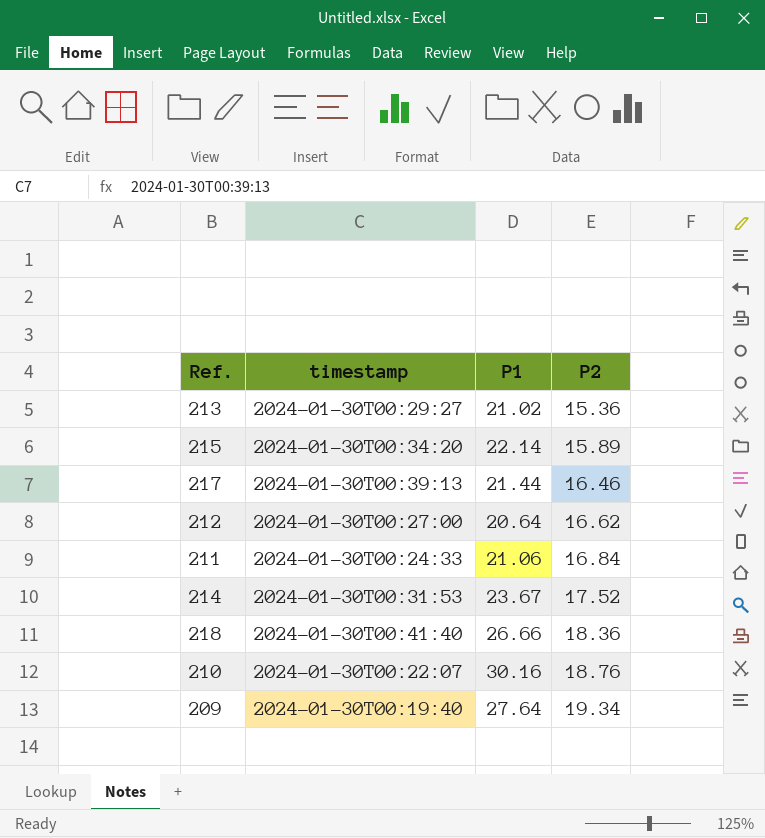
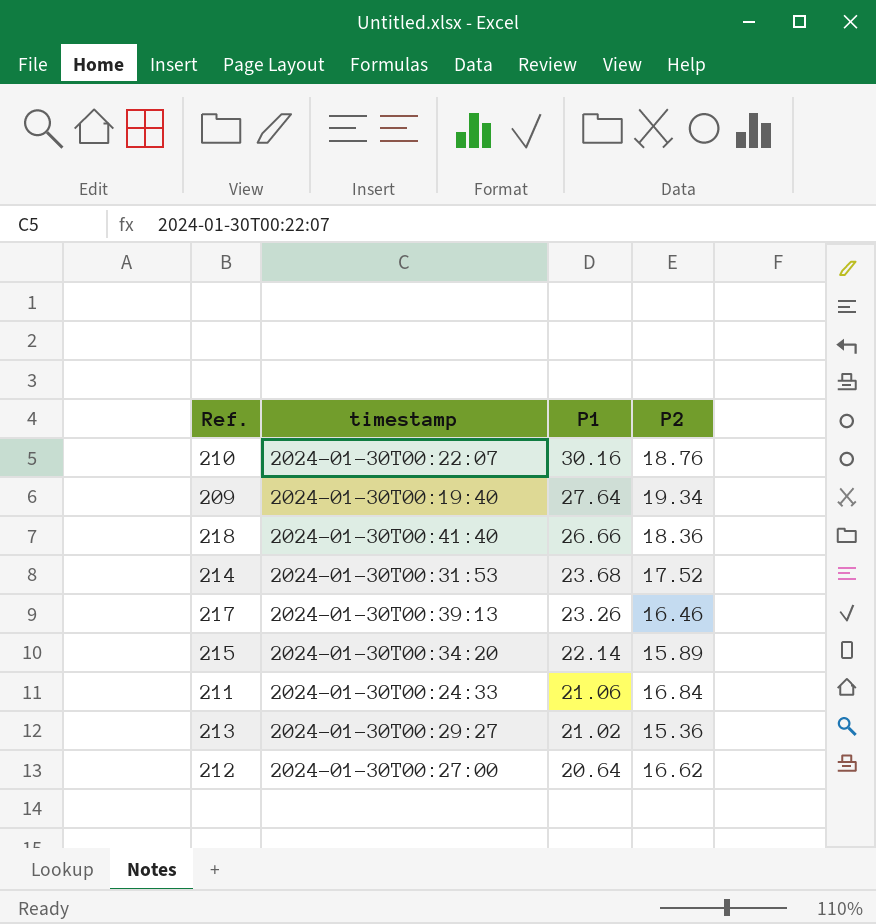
row order: P2 ascending -> P1 descending
214 | P1: 23.67 -> 23.68
217 | P1: 21.44 -> 23.26

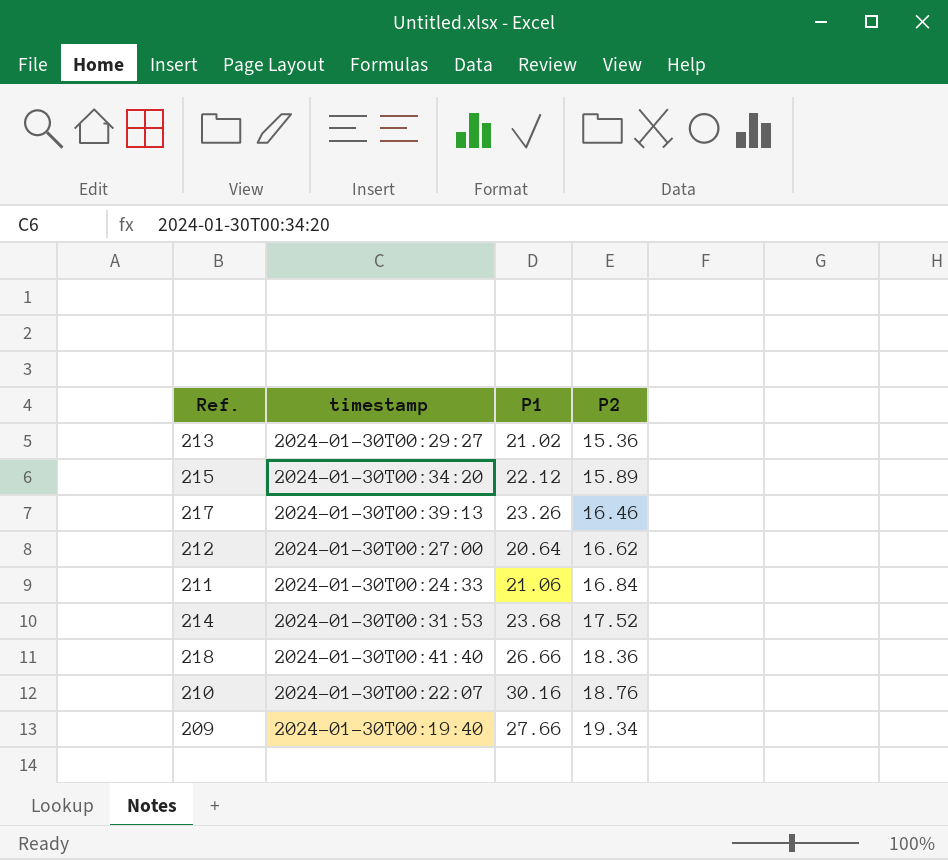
row order: P1 descending -> P2 ascending
215 | P1: 22.14 -> 22.12
209 | P1: 27.64 -> 27.66

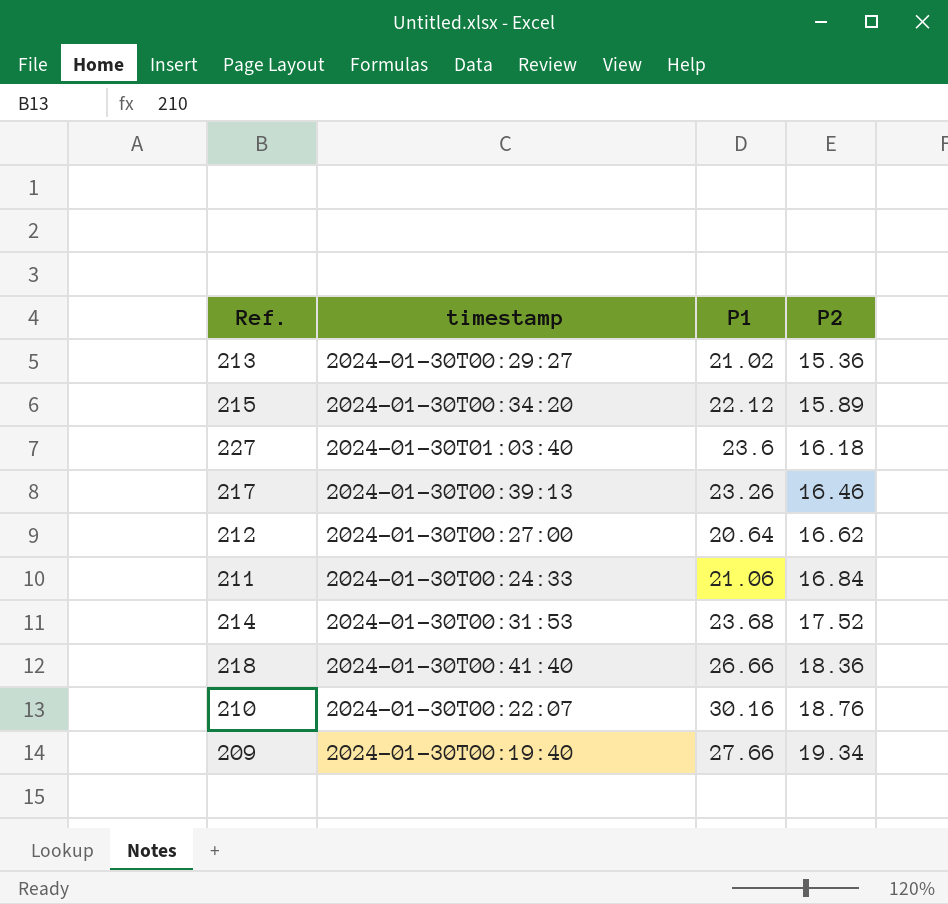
row 227: none -> 2024-01-30T01:03:40 | 23.6 | 16.18

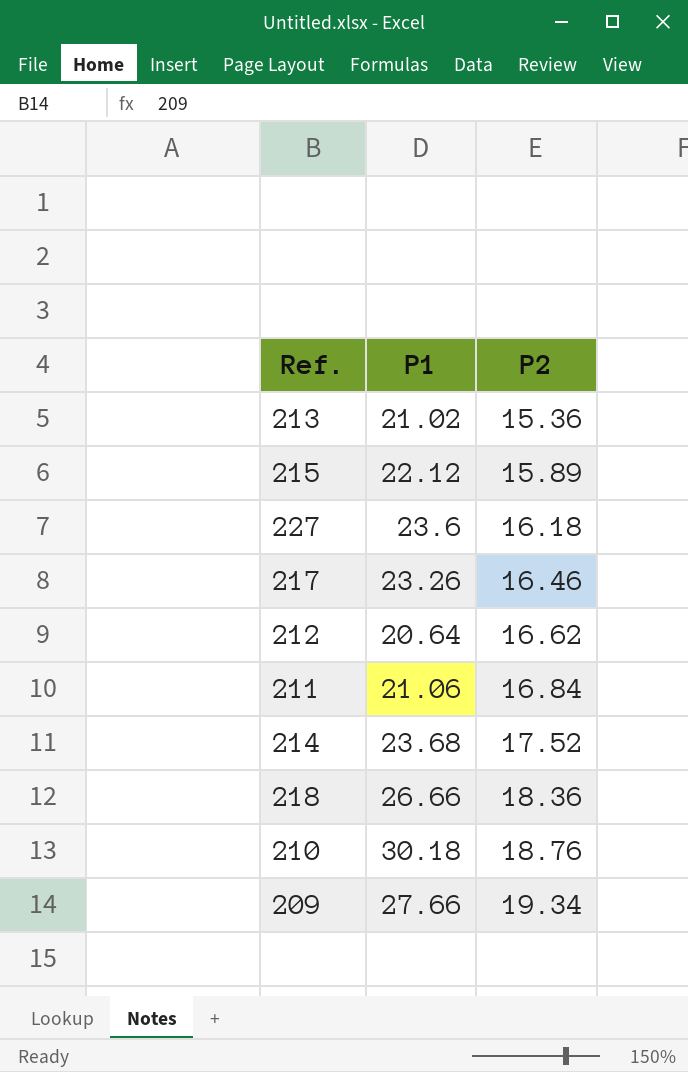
column timestamp | position: 2 -> none
210 | P1: 30.16 -> 30.18

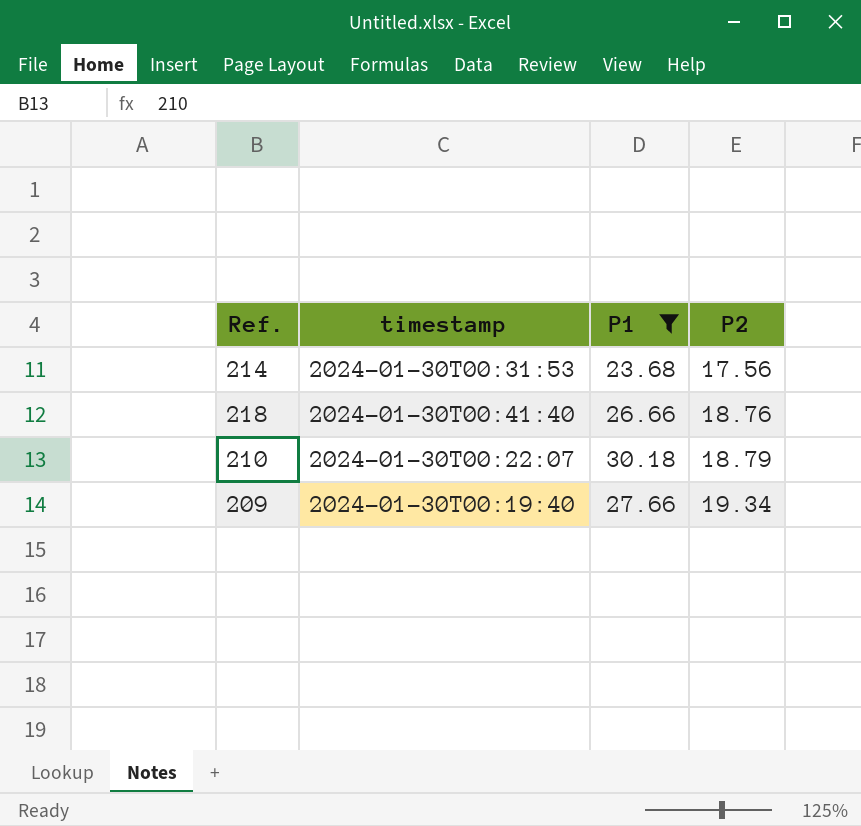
filter: none -> P1 >= 23.68
column timestamp | position: none -> 2
214 | P2: 17.52 -> 17.56
218 | P2: 18.36 -> 18.76
210 | P2: 18.76 -> 18.79

